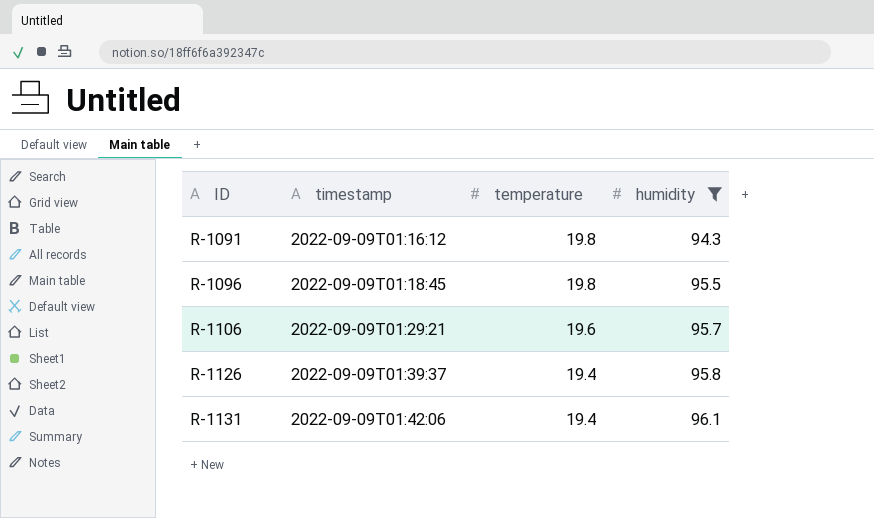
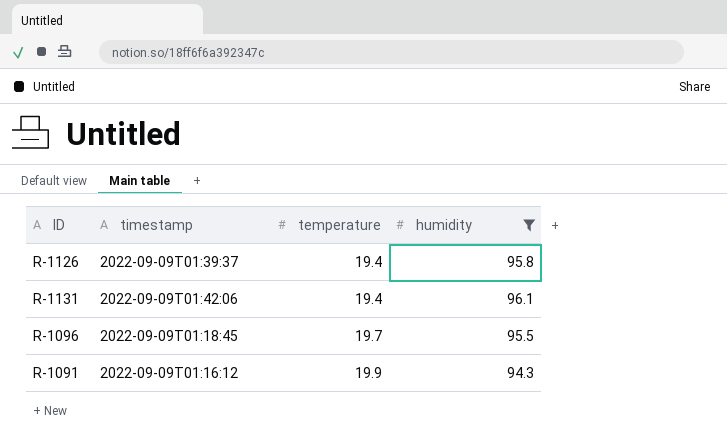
row order: ID ascending -> temperature ascending
row R-1106: 2022-09-09T01:29:21 | 19.6 | 95.7 -> none
R-1096 | temperature: 19.8 -> 19.7
R-1091 | temperature: 19.8 -> 19.9

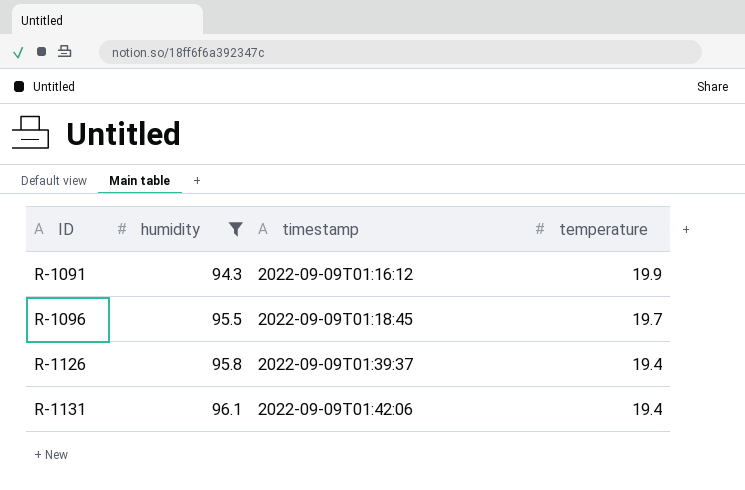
row order: temperature ascending -> ID ascending
column humidity | position: 4 -> 2

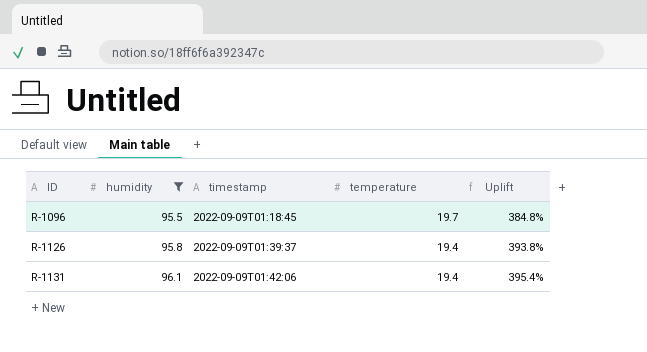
column Uplift | formula: none -> ([humidity] - [temperature]) / [temperature]
row R-1091: 94.3 | 2022-09-09T01:16:12 | 19.9 -> none

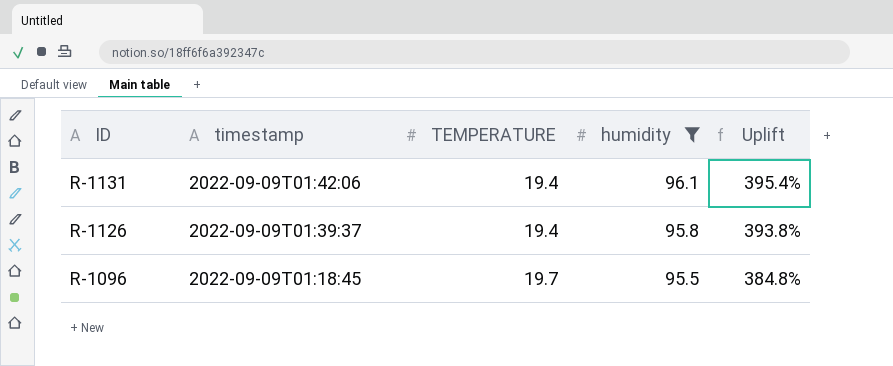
row order: ID ascending -> ID descending
column name: temperature -> TEMPERATURE
column humidity | position: 2 -> 4

